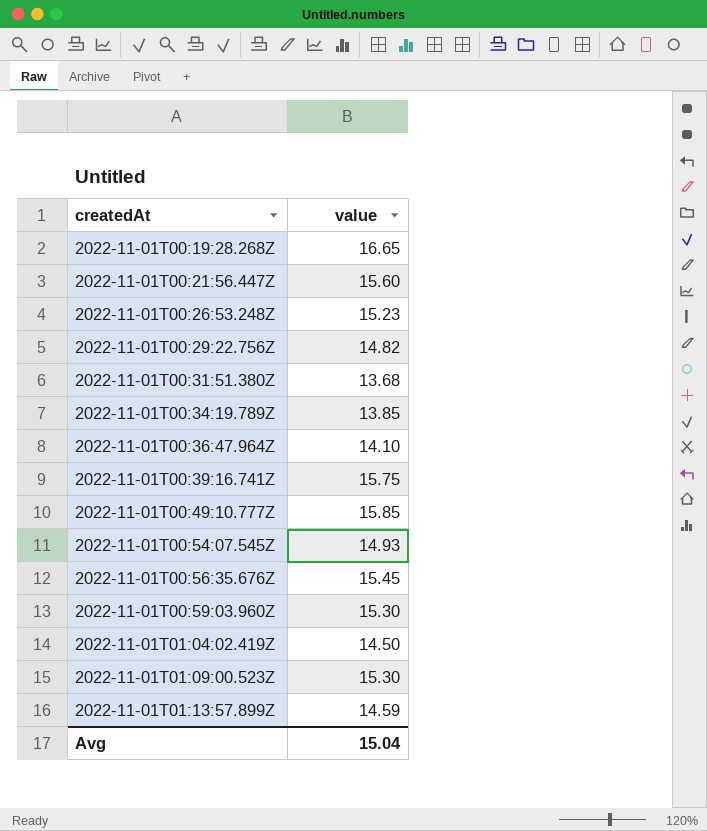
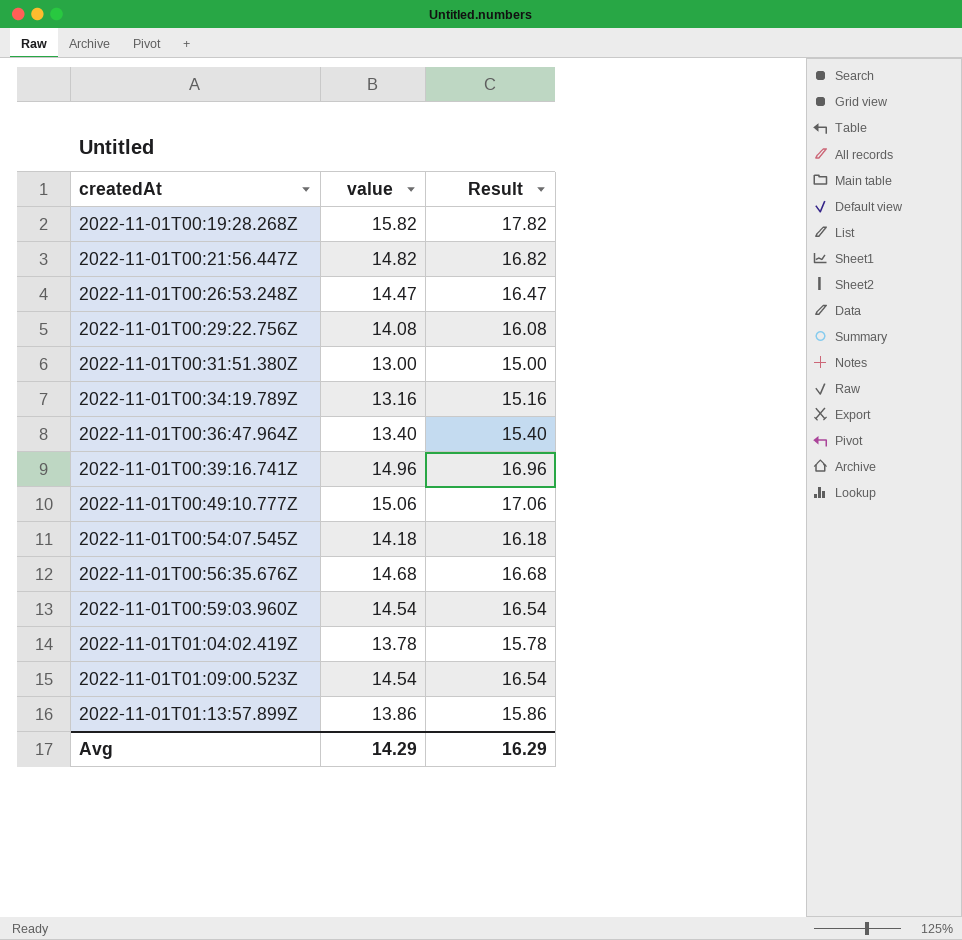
column Result | formula: none -> [value] + 2
2022-11-01T00:19:28.268Z | value: 16.65 -> 15.82
2022-11-01T00:21:56.447Z | value: 15.60 -> 14.82
2022-11-01T00:26:53.248Z | value: 15.23 -> 14.47
2022-11-01T00:29:22.756Z | value: 14.82 -> 14.08
2022-11-01T00:31:51.380Z | value: 13.68 -> 13.00
2022-11-01T00:34:19.789Z | value: 13.85 -> 13.16
2022-11-01T00:36:47.964Z | value: 14.10 -> 13.40
2022-11-01T00:39:16.741Z | value: 15.75 -> 14.96
2022-11-01T00:49:10.777Z | value: 15.85 -> 15.06
2022-11-01T00:54:07.545Z | value: 14.93 -> 14.18
2022-11-01T00:56:35.676Z | value: 15.45 -> 14.68
2022-11-01T00:59:03.960Z | value: 15.30 -> 14.54
2022-11-01T01:04:02.419Z | value: 14.50 -> 13.78
2022-11-01T01:09:00.523Z | value: 15.30 -> 14.54
2022-11-01T01:13:57.899Z | value: 14.59 -> 13.86
Avg | value: 15.04 -> 14.29

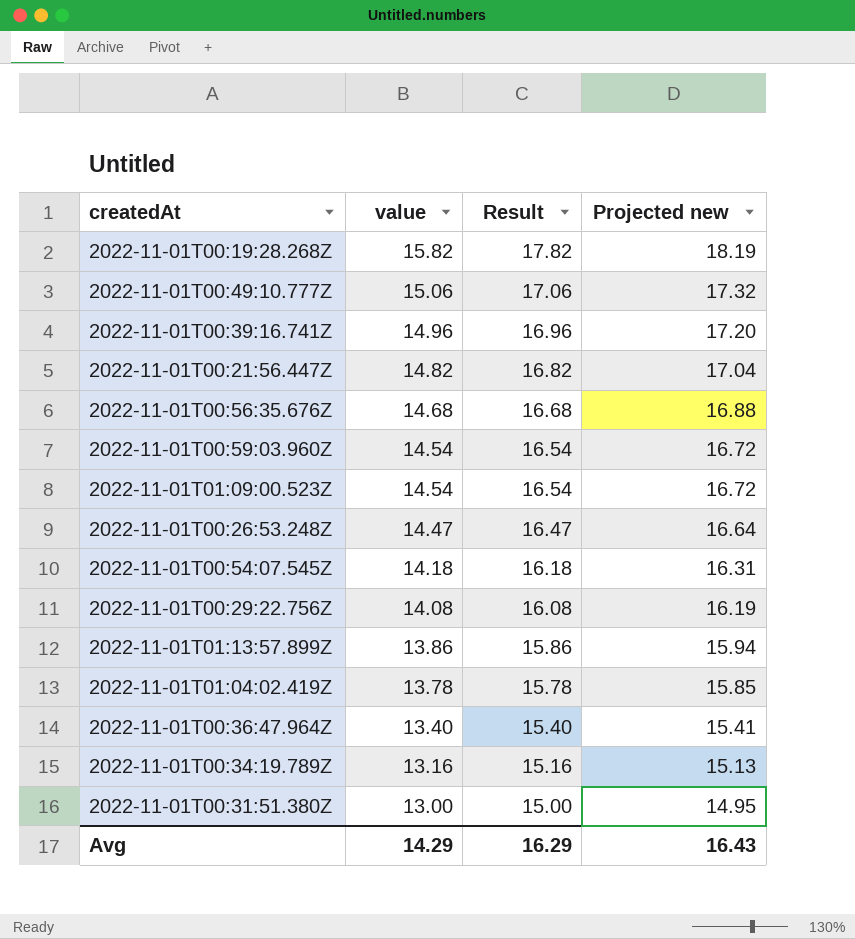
row order: createdAt ascending -> value descending
column Projected new | formula: none -> [value] * 1.15

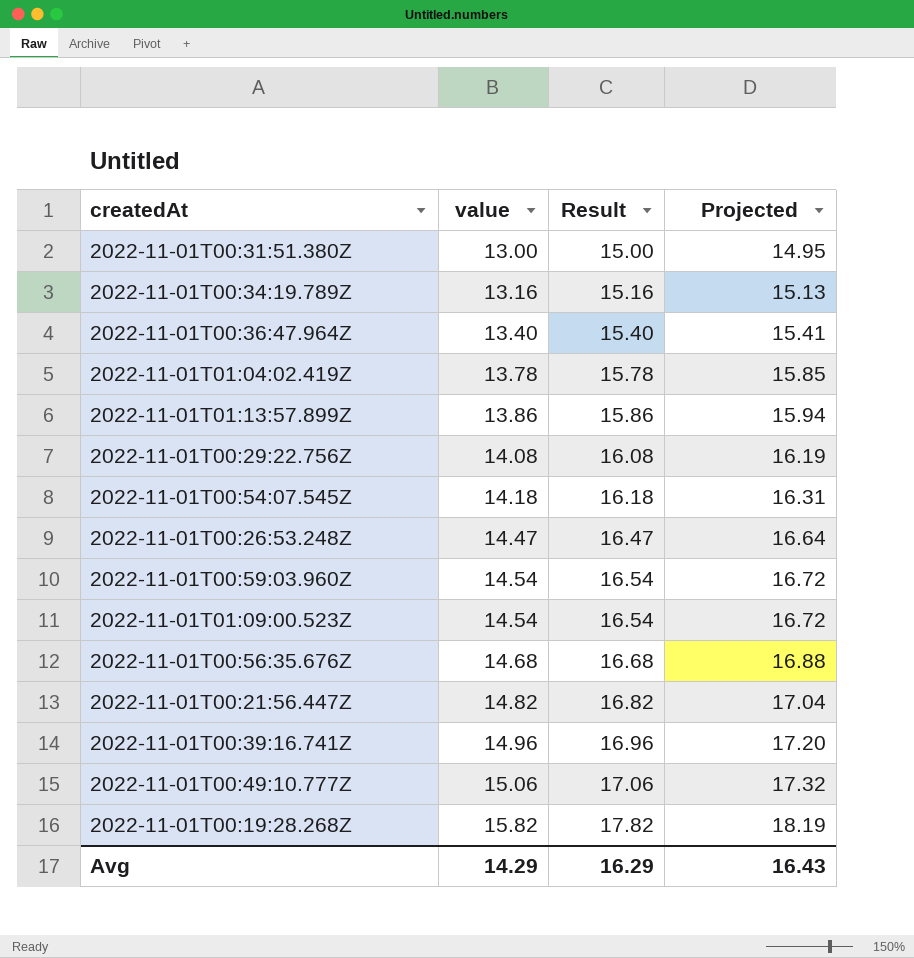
row order: value descending -> value ascending
column name: Projected new -> Projected

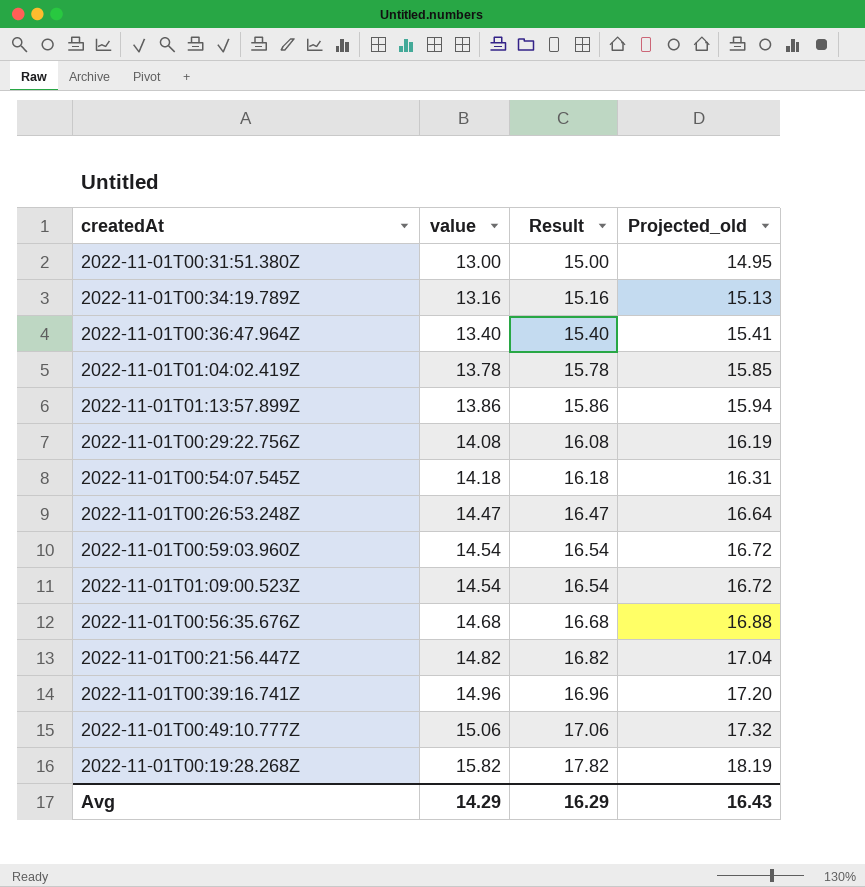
column name: Projected -> Projected_old

